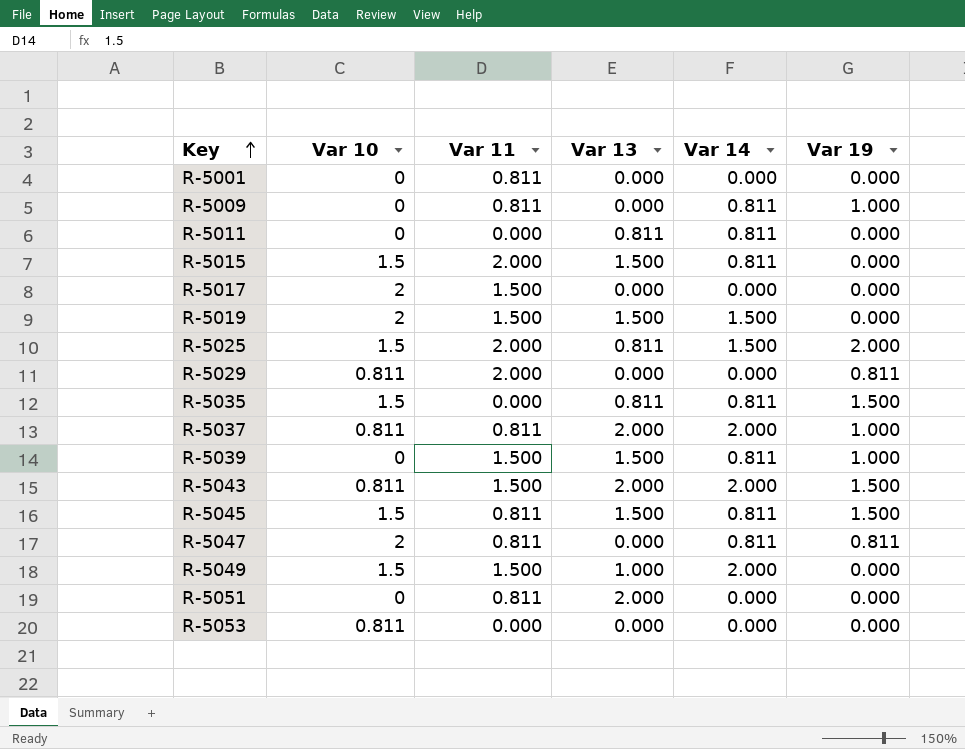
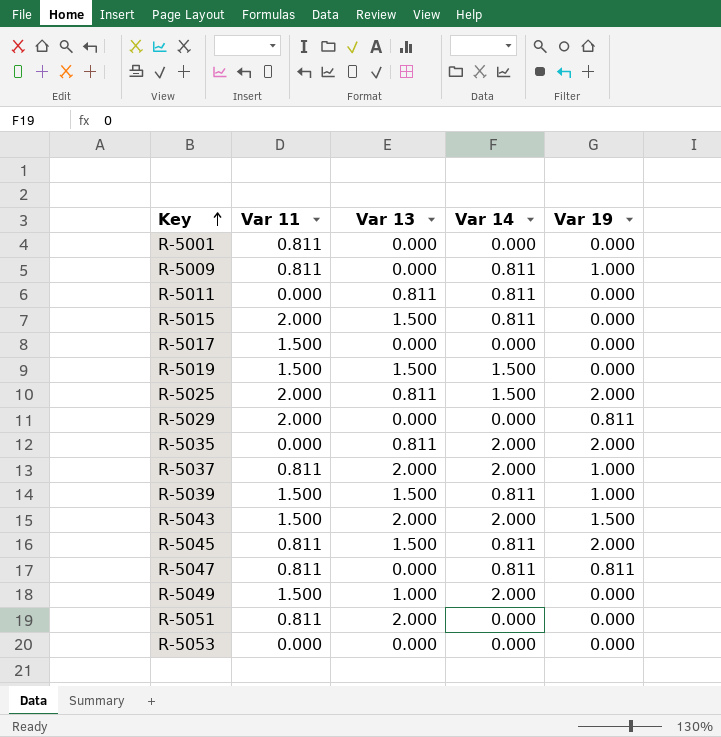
column Var 10 | position: 2 -> none
R-5035 | Var 14: 0.811 -> 2.000
R-5035 | Var 19: 1.500 -> 2.000
R-5045 | Var 19: 1.500 -> 2.000

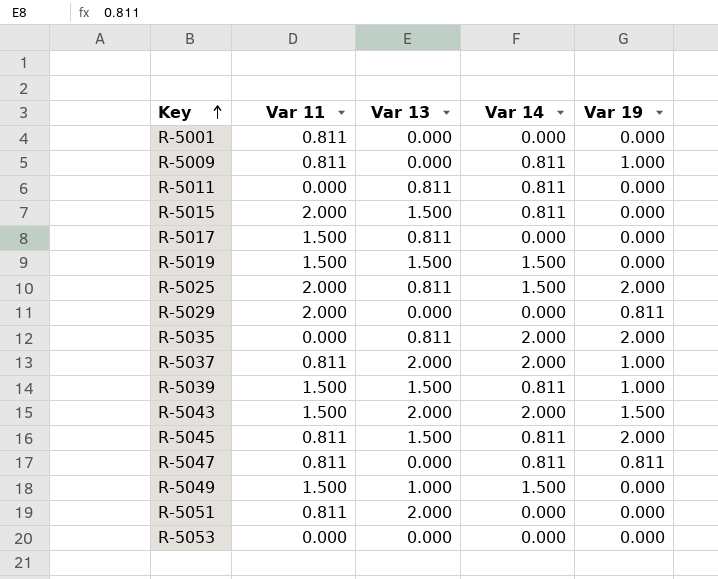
R-5017 | Var 13: 0.000 -> 0.811
R-5049 | Var 14: 2.000 -> 1.500

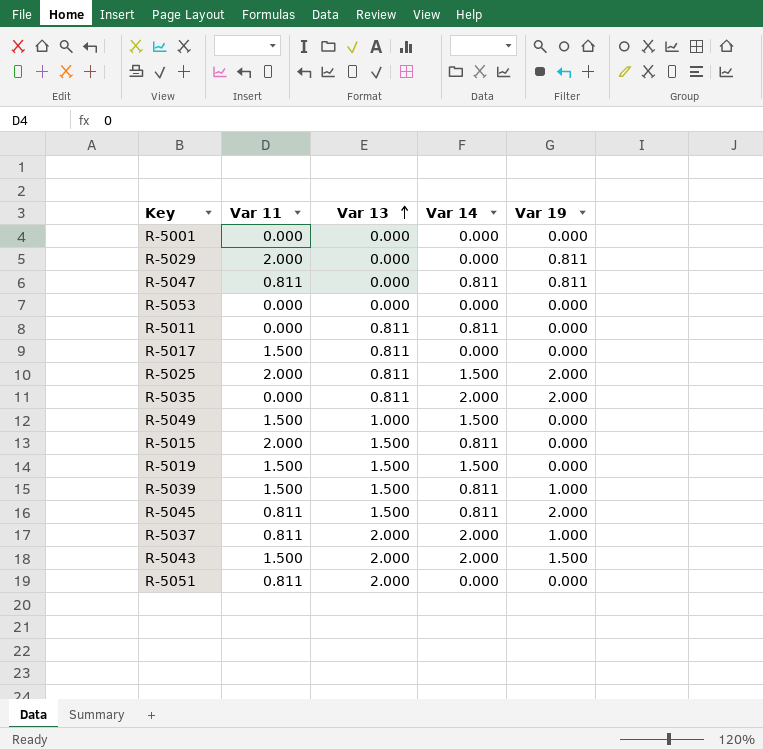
row order: Key ascending -> Var 13 ascending
row R-5009: 0.811 | 0.000 | 0.811 | 1.000 -> none
R-5001 | Var 11: 0.811 -> 0.000

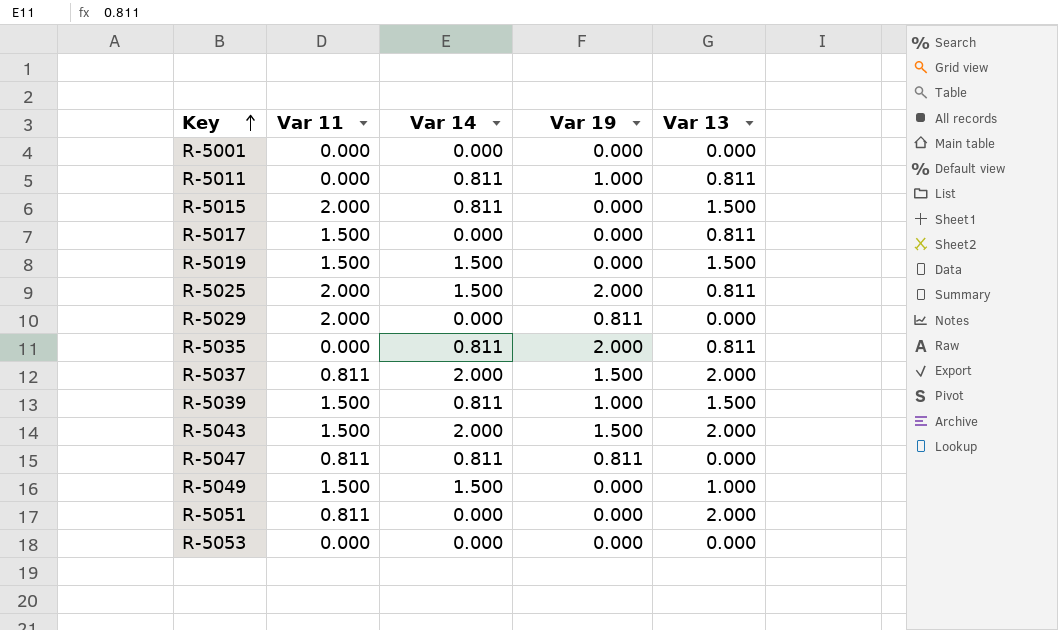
row order: Var 13 ascending -> Key ascending
column Var 13 | position: 3 -> 5
row R-5045: 0.811 | 1.500 | 0.811 | 2.000 -> none
R-5011 | Var 19: 0.000 -> 1.000
R-5035 | Var 14: 2.000 -> 0.811
R-5037 | Var 19: 1.000 -> 1.500

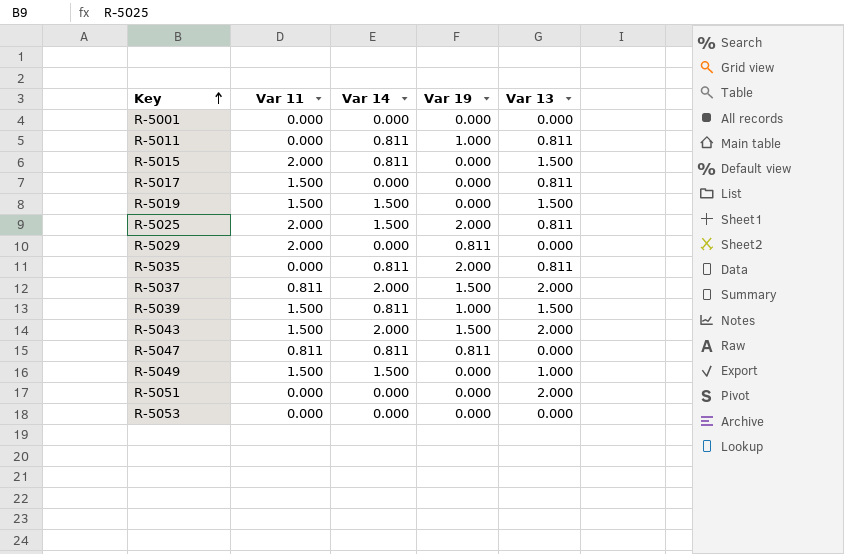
R-5051 | Var 11: 0.811 -> 0.000

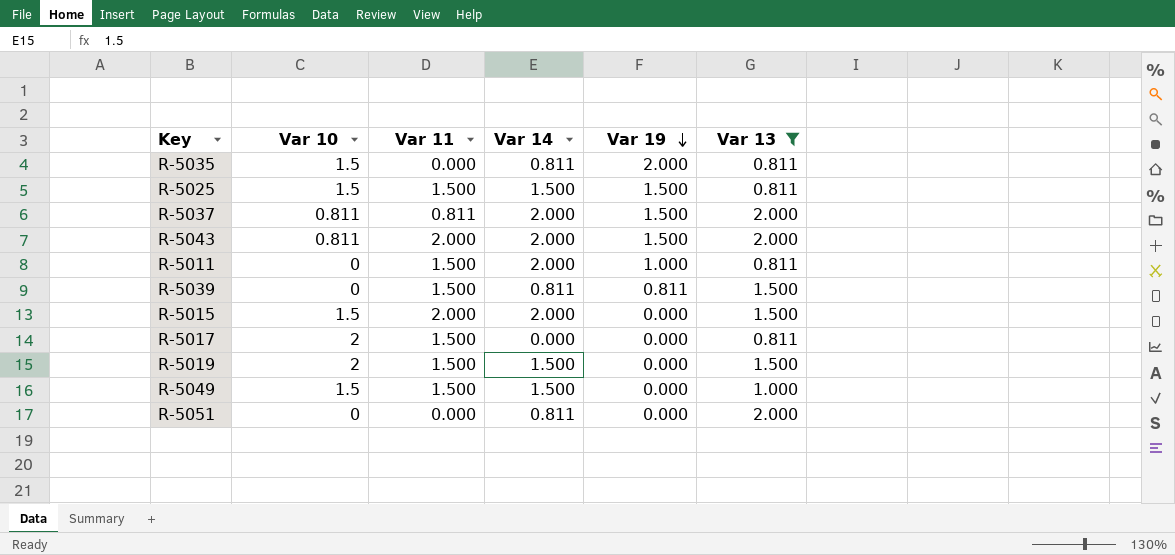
filter: none -> Var 13 != 0.000
row order: Key ascending -> Var 19 descending
column Var 10 | position: none -> 2
R-5025 | Var 11: 2.000 -> 1.500
R-5025 | Var 19: 2.000 -> 1.500
R-5043 | Var 11: 1.500 -> 2.000
R-5011 | Var 11: 0.000 -> 1.500
R-5011 | Var 14: 0.811 -> 2.000
R-5039 | Var 19: 1.000 -> 0.811
R-5015 | Var 14: 0.811 -> 2.000
R-5051 | Var 14: 0.000 -> 0.811

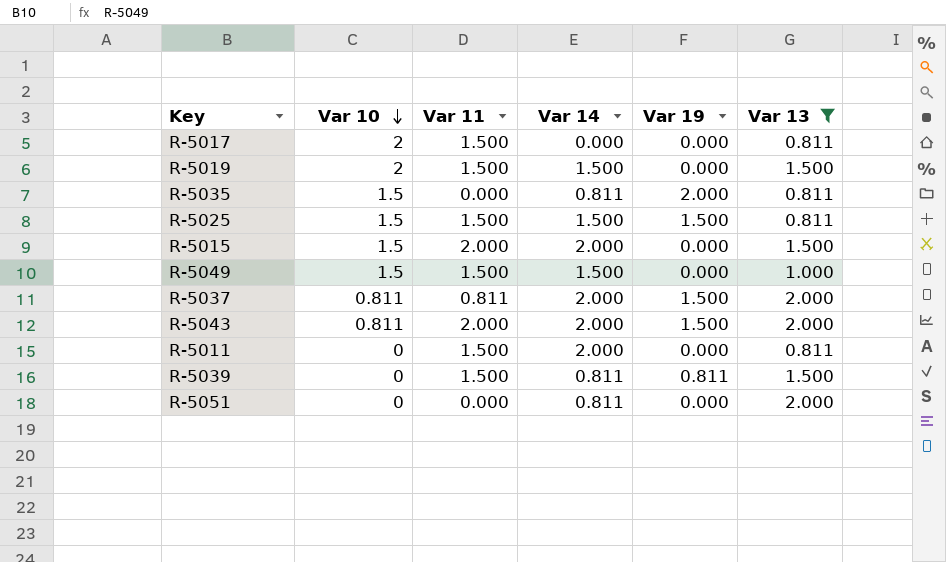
row order: Var 19 descending -> Var 10 descending
R-5011 | Var 19: 1.000 -> 0.000

